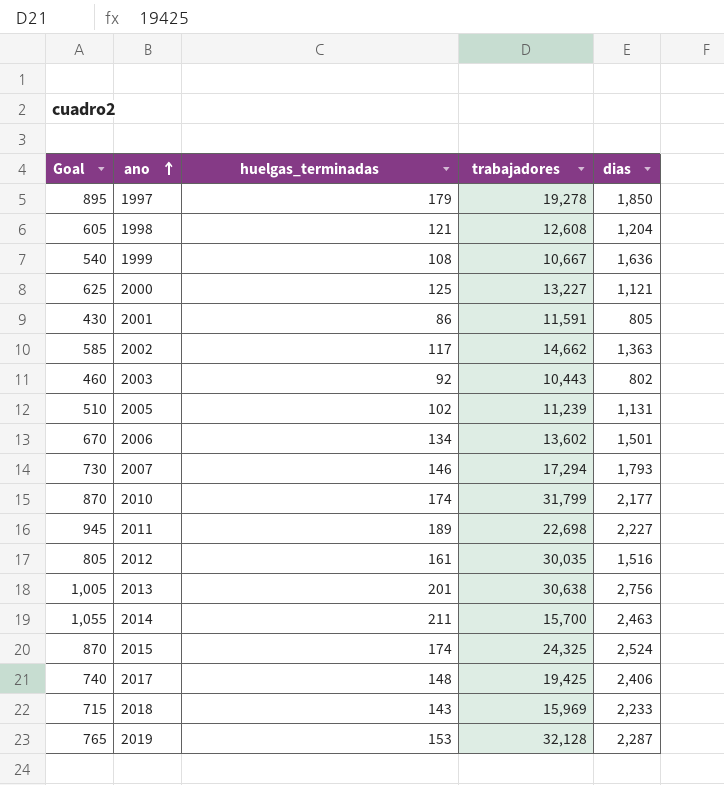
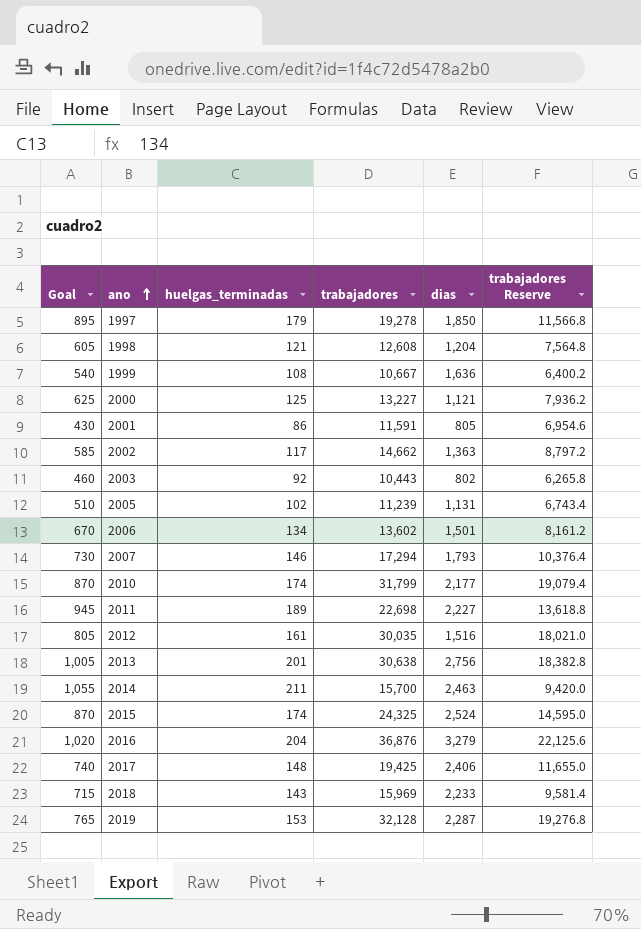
column trabajadores Reserve | formula: none -> [trabajadores] * 0.6
row 2016: none -> 1,020 | 204 | 36,876 | 3,279 | 22,125.6

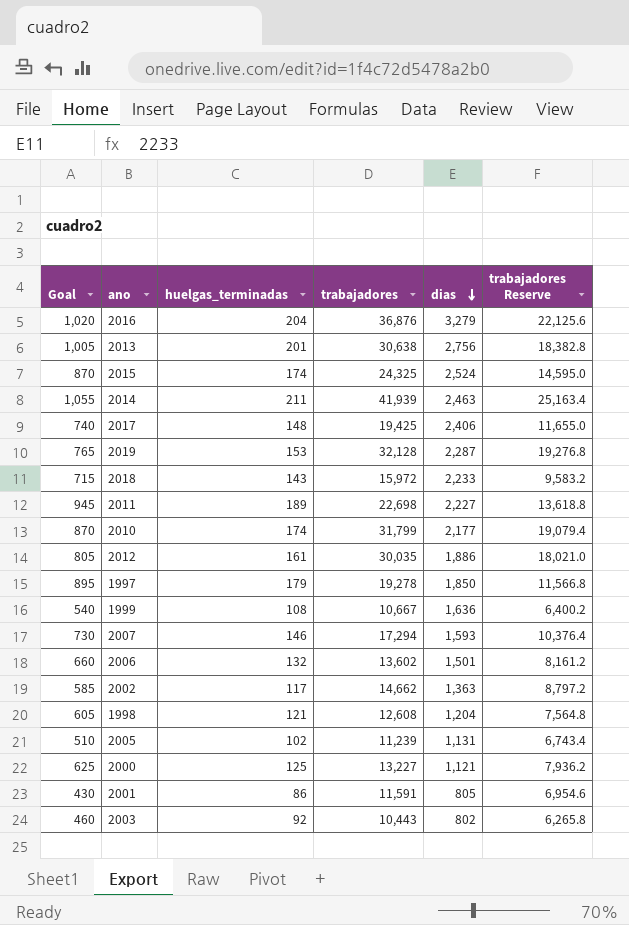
row order: ano ascending -> dias descending
2014 | trabajadores: 15,700 -> 41,939
2014 | trabajadores Reserve: 9,420.0 -> 25,163.4
2018 | trabajadores: 15,969 -> 15,972
2018 | trabajadores Reserve: 9,581.4 -> 9,583.2
2012 | dias: 1,516 -> 1,886
2007 | dias: 1,793 -> 1,593
2006 | Goal: 670 -> 660
2006 | huelgas_terminadas: 134 -> 132

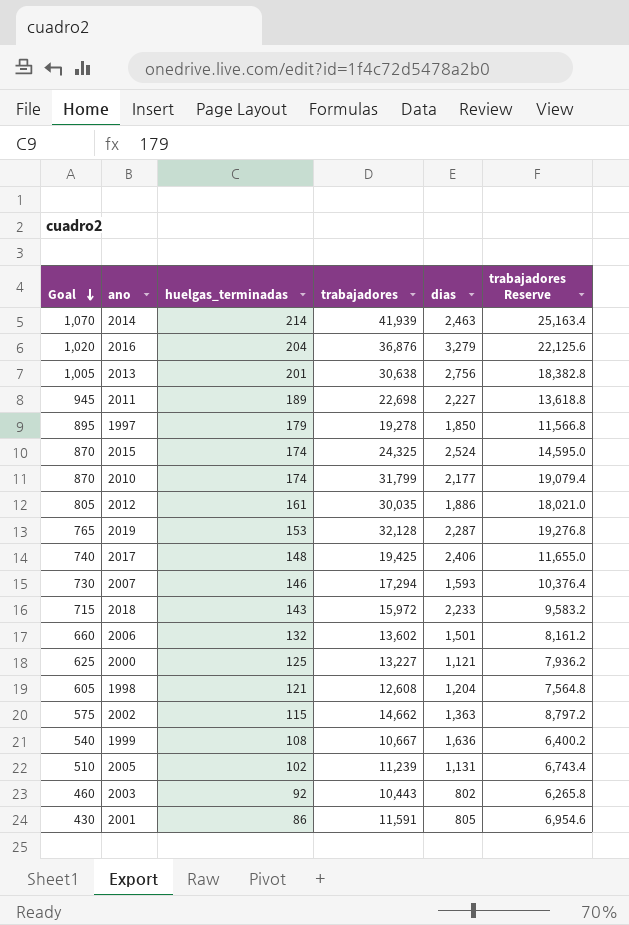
row order: dias descending -> Goal descending
2014 | Goal: 1,055 -> 1,070
2014 | huelgas_terminadas: 211 -> 214
2002 | Goal: 585 -> 575
2002 | huelgas_terminadas: 117 -> 115

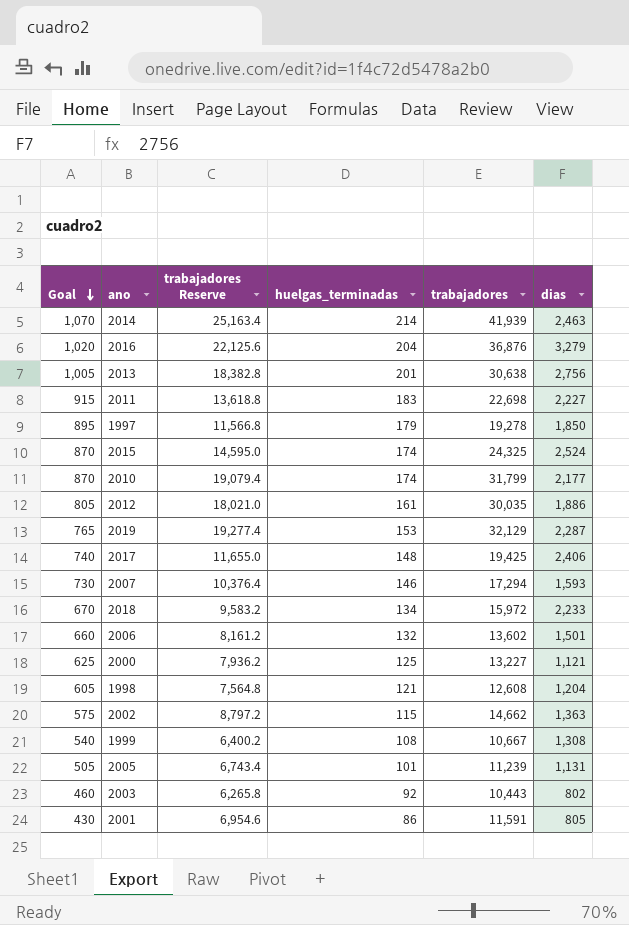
column trabajadores Reserve | position: 6 -> 3
2011 | Goal: 945 -> 915
2011 | huelgas_terminadas: 189 -> 183
2019 | trabajadores Reserve: 19,276.8 -> 19,277.4
2019 | trabajadores: 32,128 -> 32,129
2018 | Goal: 715 -> 670
2018 | huelgas_terminadas: 143 -> 134
1999 | dias: 1,636 -> 1,308
2005 | Goal: 510 -> 505
2005 | huelgas_terminadas: 102 -> 101

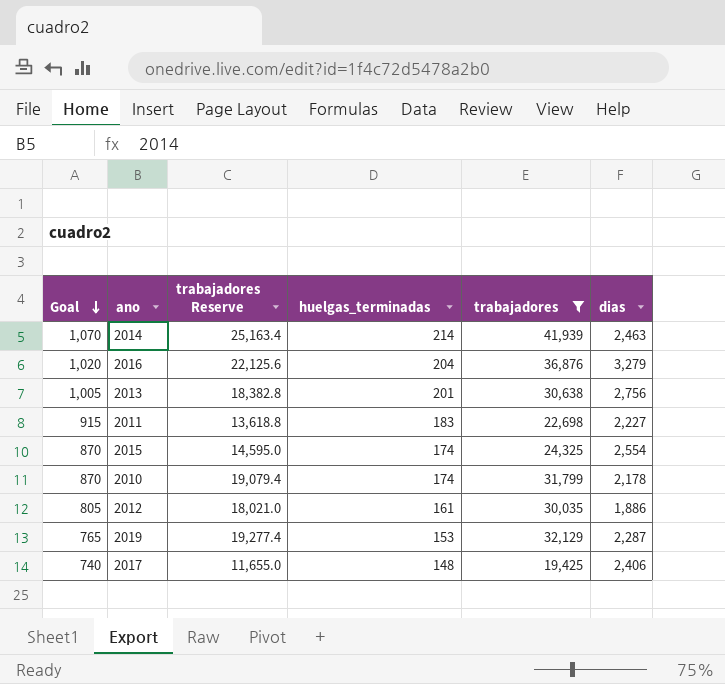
filter: none -> trabajadores >= 19,425
2015 | dias: 2,524 -> 2,554
2010 | dias: 2,177 -> 2,178

